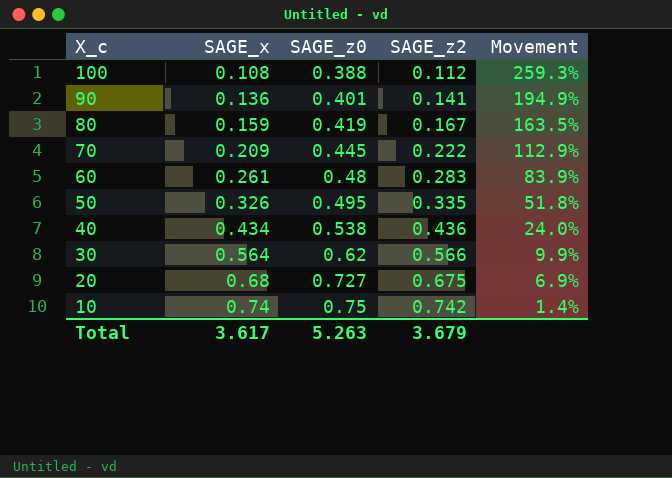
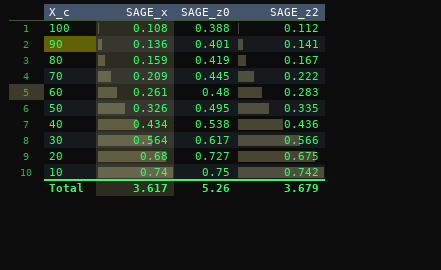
column Movement | formula: ([SAGE_z0] - [SAGE_x]) / [SAGE_x] -> none
30 | SAGE_z0: 0.62 -> 0.617
Total | SAGE_z0: 5.263 -> 5.26

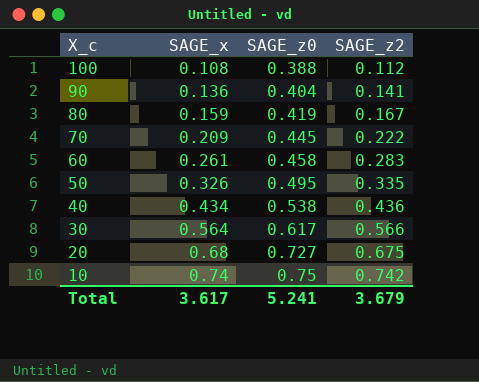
90 | SAGE_z0: 0.401 -> 0.404
60 | SAGE_z0: 0.48 -> 0.458
Total | SAGE_z0: 5.26 -> 5.241

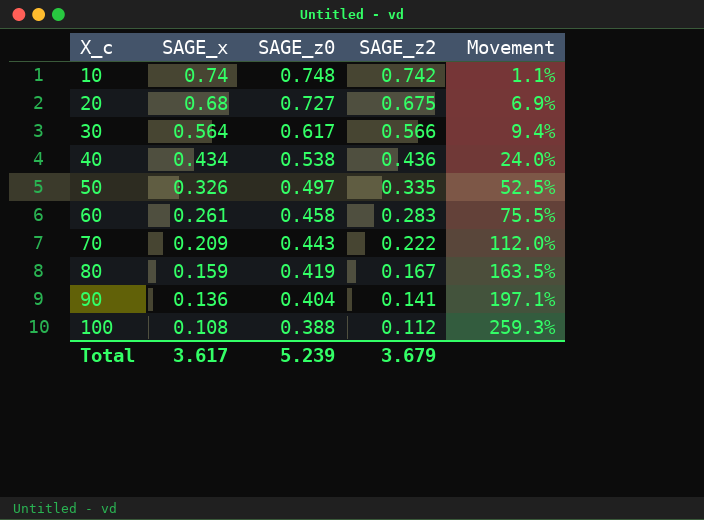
row order: X_c descending -> X_c ascending
column Movement | formula: none -> ([SAGE_z0] - [SAGE_x]) / [SAGE_x]
10 | SAGE_z0: 0.75 -> 0.748
50 | SAGE_z0: 0.495 -> 0.497
70 | SAGE_z0: 0.445 -> 0.443
Total | SAGE_z0: 5.241 -> 5.239

